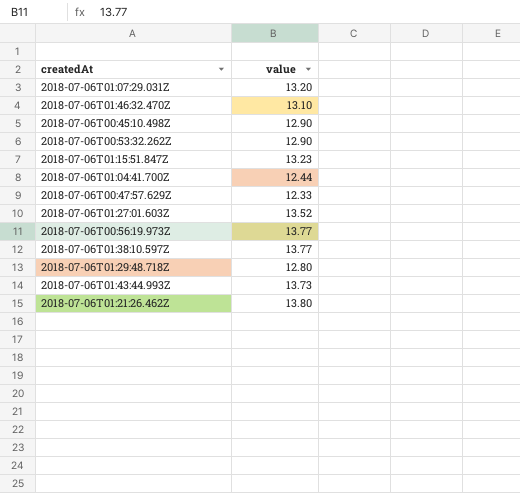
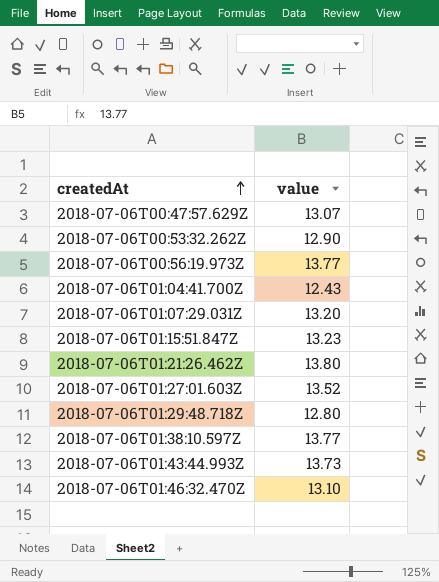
row order: none -> createdAt ascending
row 2018-07-06T00:45:10.498Z: 12.90 -> none
2018-07-06T00:47:57.629Z | value: 12.33 -> 13.07
2018-07-06T01:04:41.700Z | value: 12.44 -> 12.43

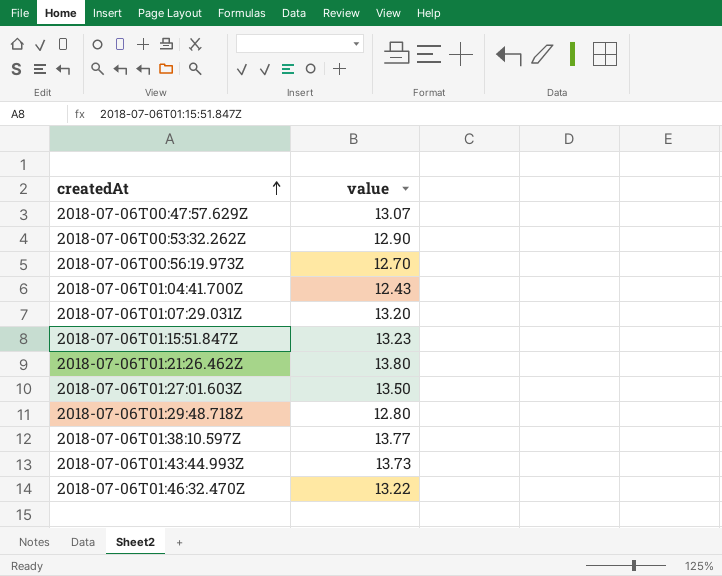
2018-07-06T00:56:19.973Z | value: 13.77 -> 12.70
2018-07-06T01:27:01.603Z | value: 13.52 -> 13.50
2018-07-06T01:46:32.470Z | value: 13.10 -> 13.22

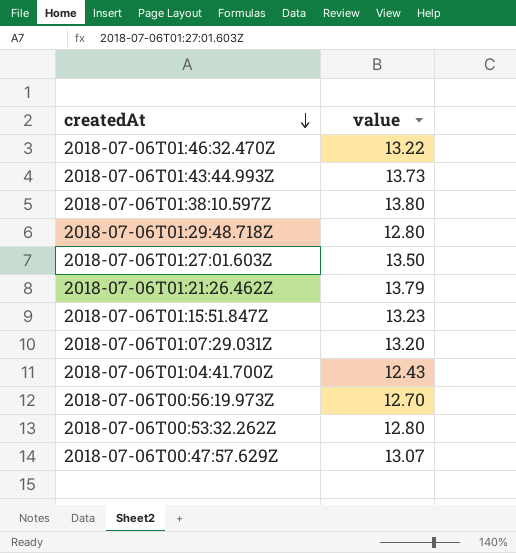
row order: createdAt ascending -> createdAt descending
2018-07-06T01:38:10.597Z | value: 13.77 -> 13.80
2018-07-06T01:21:26.462Z | value: 13.80 -> 13.79
2018-07-06T00:53:32.262Z | value: 12.90 -> 12.80

